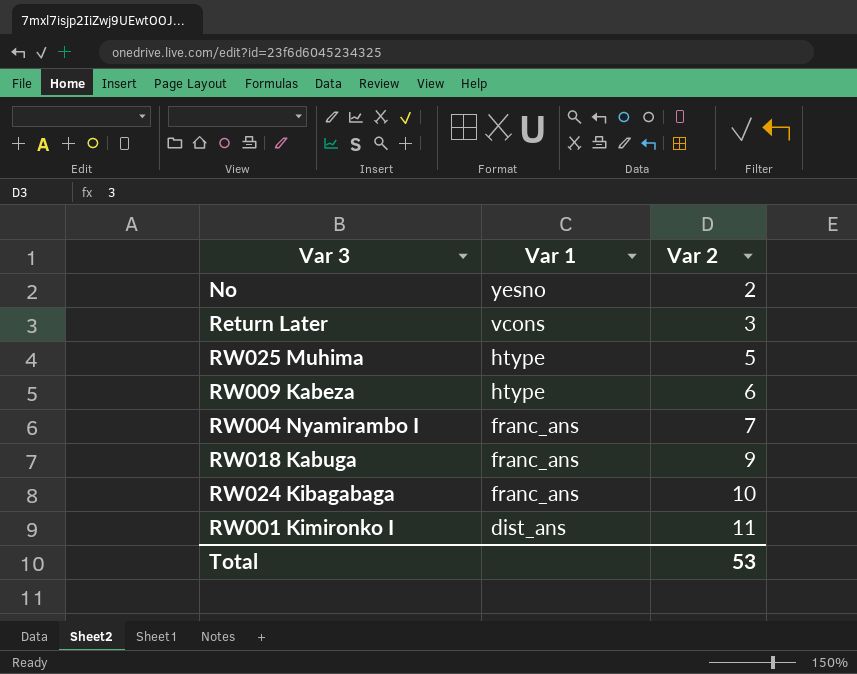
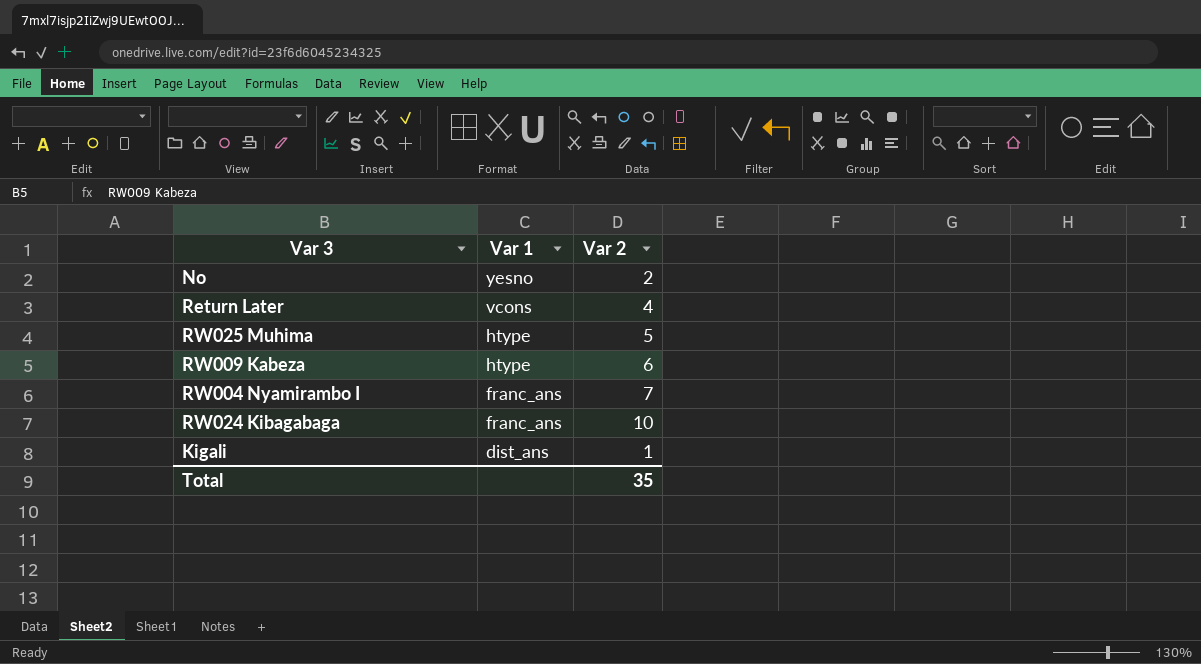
row RW018 Kabuga: franc_ans | 9 -> none
row RW001 Kimironko I: dist_ans | 11 -> none
Return Later | Var 2: 3 -> 4
row Kigali: none -> dist_ans | 1
Total | Var 2: 53 -> 35

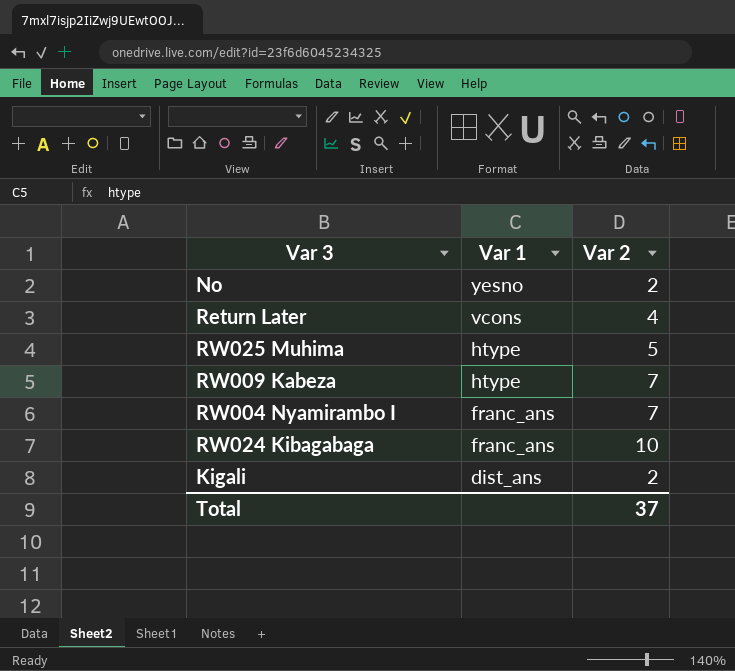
RW009 Kabeza | Var 2: 6 -> 7
Kigali | Var 2: 1 -> 2
Total | Var 2: 35 -> 37

